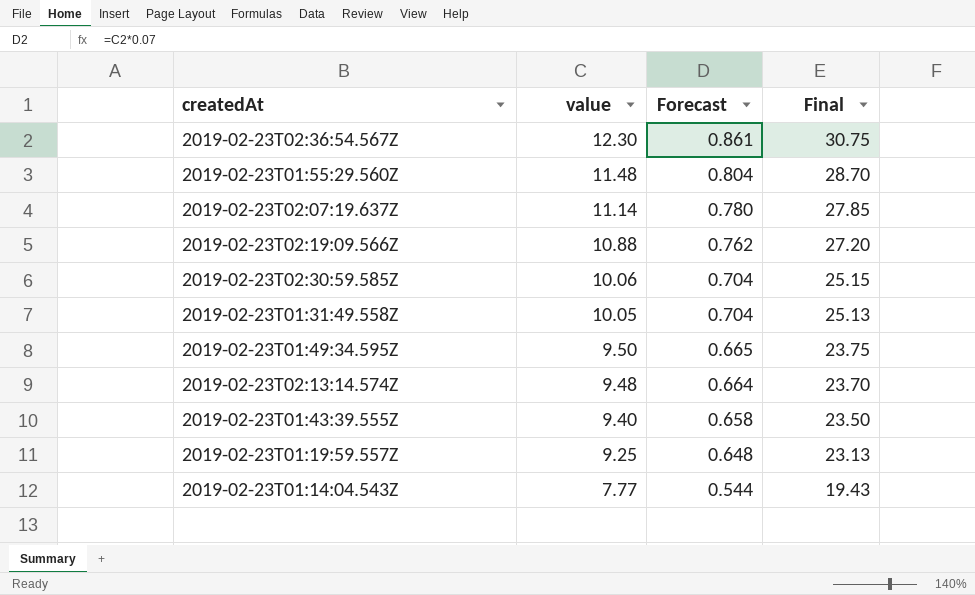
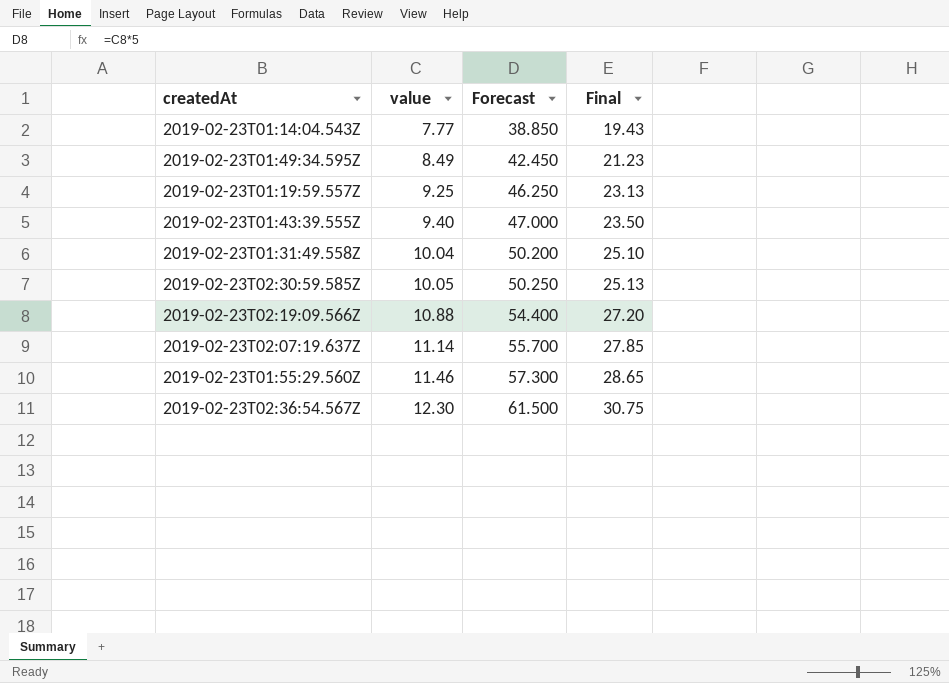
row order: value descending -> value ascending
column Forecast | formula: [value] * 0.07 -> [value] * 5
row 2019-02-23T02:13:14.574Z: 9.48 | 0.664 | 23.70 -> none
2019-02-23T01:49:34.595Z | value: 9.50 -> 8.49
2019-02-23T01:49:34.595Z | Final: 23.75 -> 21.23
2019-02-23T01:31:49.558Z | value: 10.05 -> 10.04
2019-02-23T01:31:49.558Z | Final: 25.13 -> 25.10
2019-02-23T02:30:59.585Z | value: 10.06 -> 10.05
2019-02-23T02:30:59.585Z | Final: 25.15 -> 25.13
2019-02-23T01:55:29.560Z | value: 11.48 -> 11.46
2019-02-23T01:55:29.560Z | Final: 28.70 -> 28.65

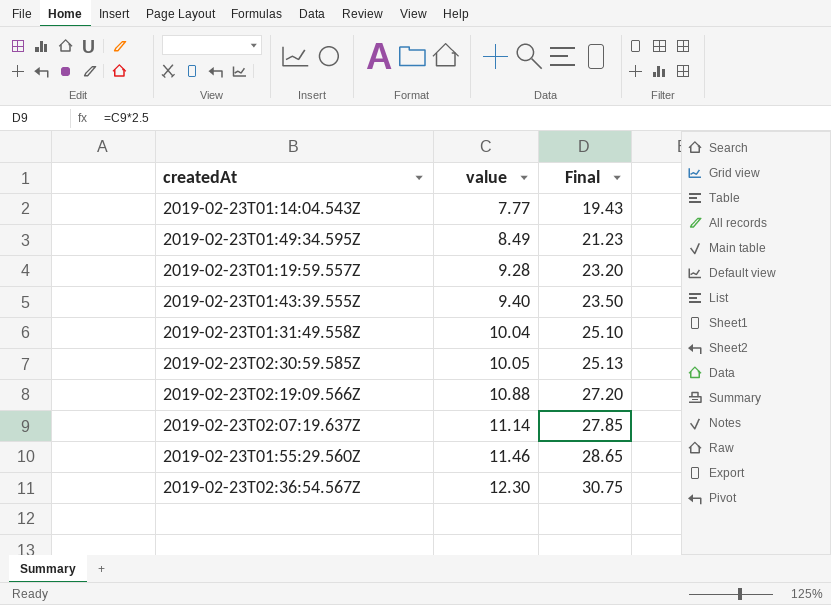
column Forecast | formula: [value] * 5 -> none
2019-02-23T01:19:59.557Z | value: 9.25 -> 9.28
2019-02-23T01:19:59.557Z | Final: 23.13 -> 23.20

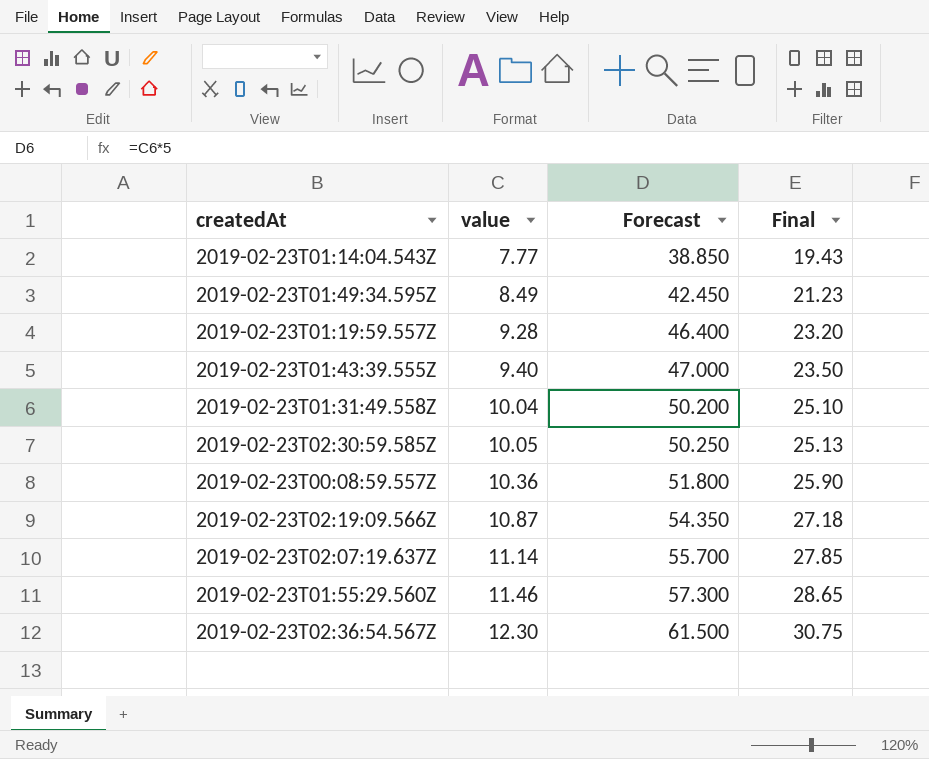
column Forecast | formula: none -> [value] * 5
row 2019-02-23T00:08:59.557Z: none -> 10.36 | 51.800 | 25.90
2019-02-23T02:19:09.566Z | value: 10.88 -> 10.87
2019-02-23T02:19:09.566Z | Final: 27.20 -> 27.18

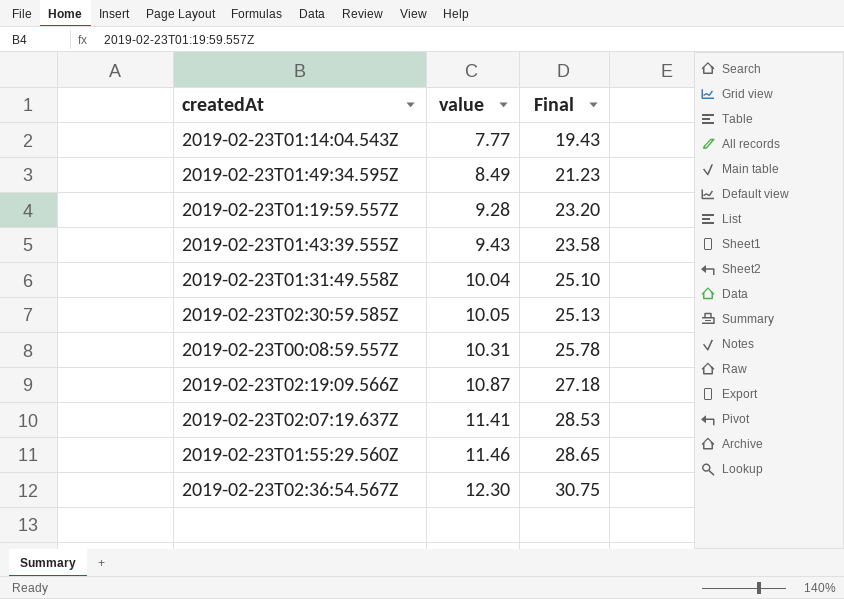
column Forecast | formula: [value] * 5 -> none
2019-02-23T01:43:39.555Z | value: 9.40 -> 9.43
2019-02-23T01:43:39.555Z | Final: 23.50 -> 23.58
2019-02-23T00:08:59.557Z | value: 10.36 -> 10.31
2019-02-23T00:08:59.557Z | Final: 25.90 -> 25.78
2019-02-23T02:07:19.637Z | value: 11.14 -> 11.41
2019-02-23T02:07:19.637Z | Final: 27.85 -> 28.53

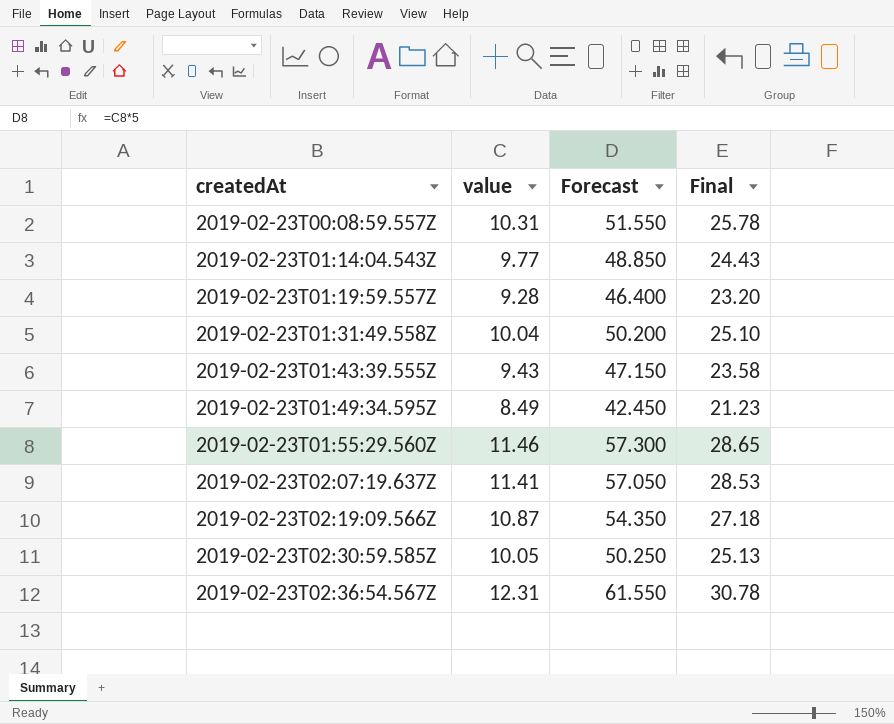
row order: value ascending -> createdAt ascending
column Forecast | formula: none -> [value] * 5
2019-02-23T01:14:04.543Z | value: 7.77 -> 9.77
2019-02-23T01:14:04.543Z | Final: 19.43 -> 24.43
2019-02-23T02:36:54.567Z | value: 12.30 -> 12.31
2019-02-23T02:36:54.567Z | Final: 30.75 -> 30.78

